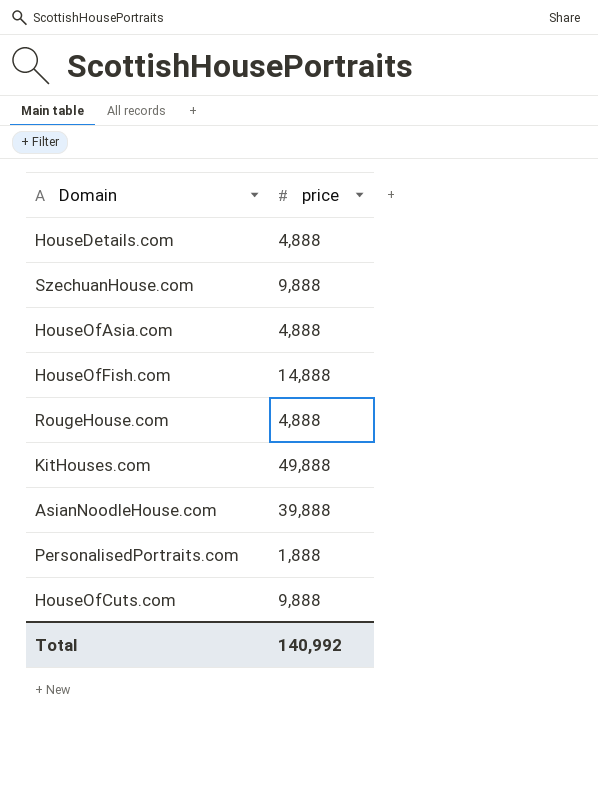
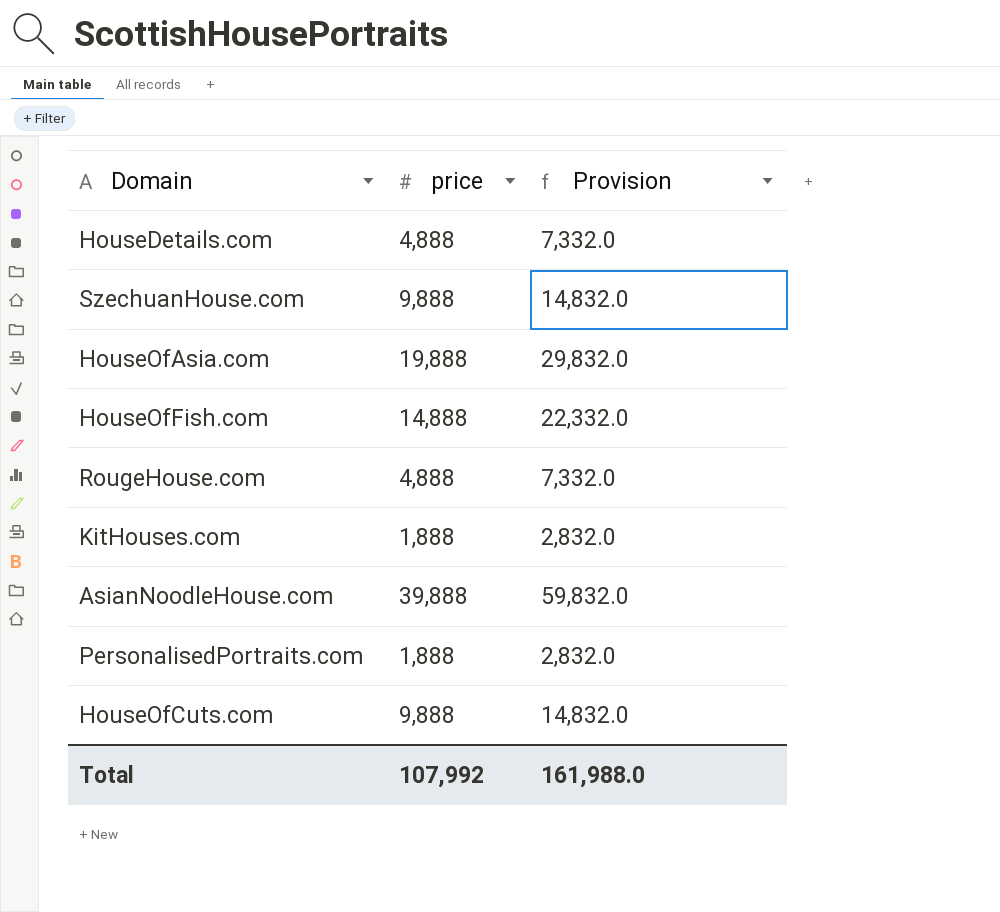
column Provision | formula: none -> [price] * 1.5
HouseOfAsia.com | price: 4,888 -> 19,888
KitHouses.com | price: 49,888 -> 1,888
Total | price: 140,992 -> 107,992

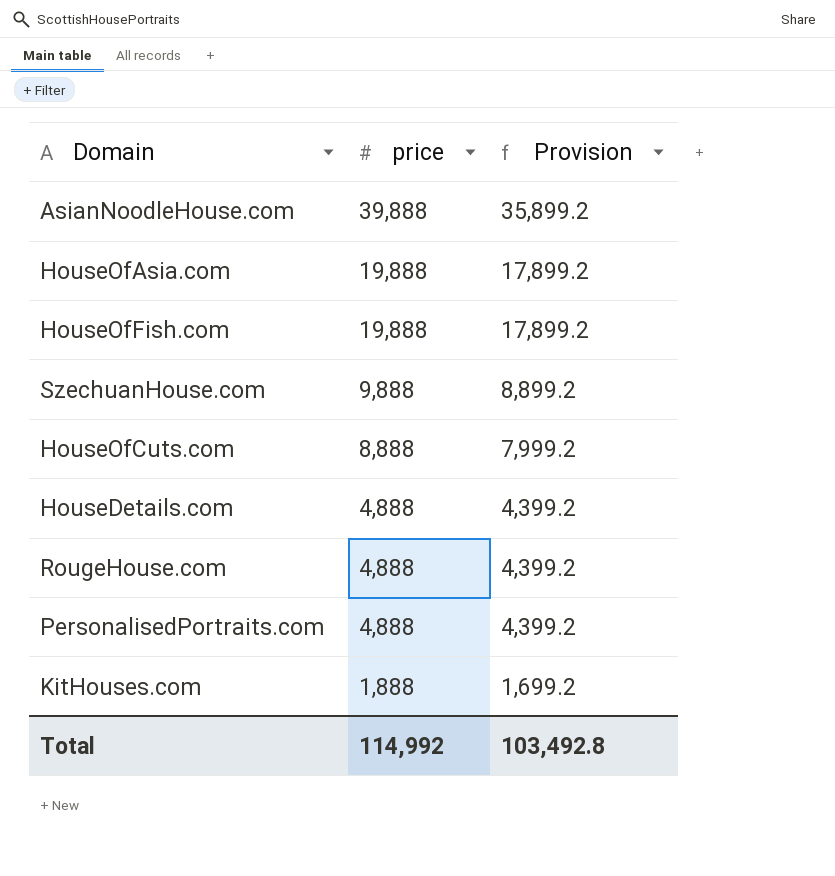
row order: none -> price descending
column Provision | formula: [price] * 1.5 -> [price] * 0.9
HouseOfFish.com | price: 14,888 -> 19,888
HouseOfCuts.com | price: 9,888 -> 8,888
PersonalisedPortraits.com | price: 1,888 -> 4,888
Total | price: 107,992 -> 114,992
Total | Provision: 161,988.0 -> 103,492.8

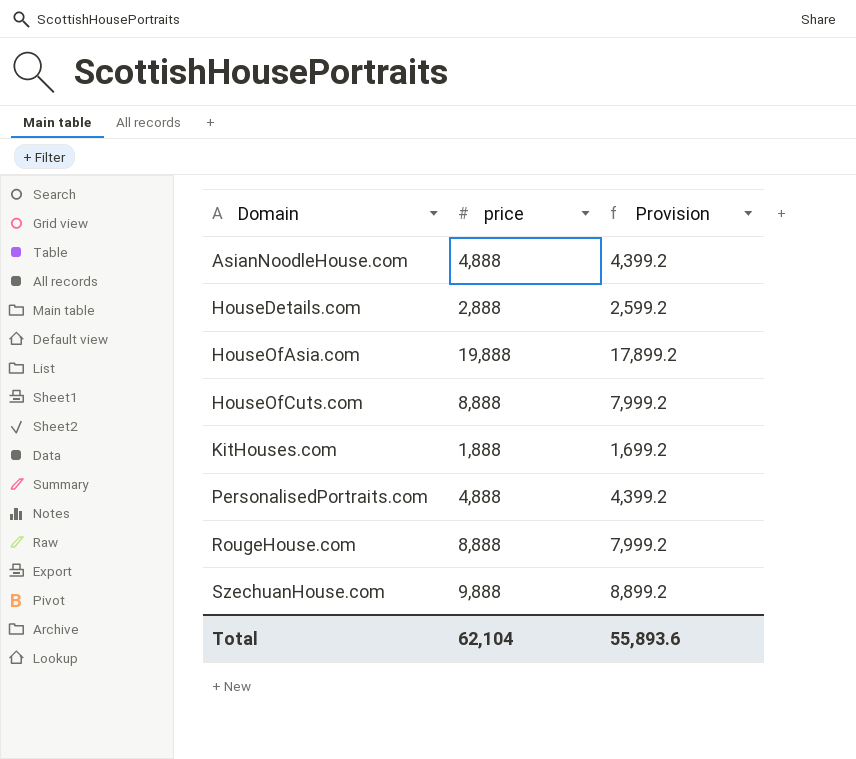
row order: price descending -> Domain ascending
row HouseOfFish.com: 19,888 | 17,899.2 -> none
AsianNoodleHouse.com | price: 39,888 -> 4,888
AsianNoodleHouse.com | Provision: 35,899.2 -> 4,399.2
HouseDetails.com | price: 4,888 -> 2,888
HouseDetails.com | Provision: 4,399.2 -> 2,599.2
RougeHouse.com | price: 4,888 -> 8,888
RougeHouse.com | Provision: 4,399.2 -> 7,999.2
Total | price: 114,992 -> 62,104
Total | Provision: 103,492.8 -> 55,893.6

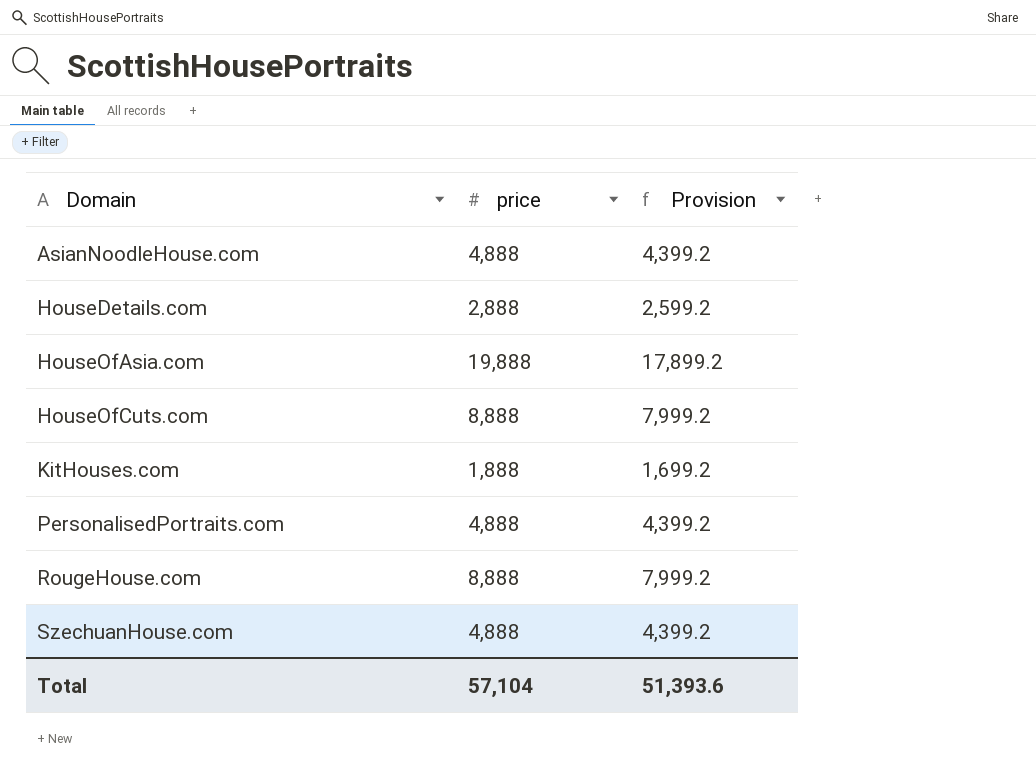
SzechuanHouse.com | price: 9,888 -> 4,888
SzechuanHouse.com | Provision: 8,899.2 -> 4,399.2
Total | price: 62,104 -> 57,104
Total | Provision: 55,893.6 -> 51,393.6

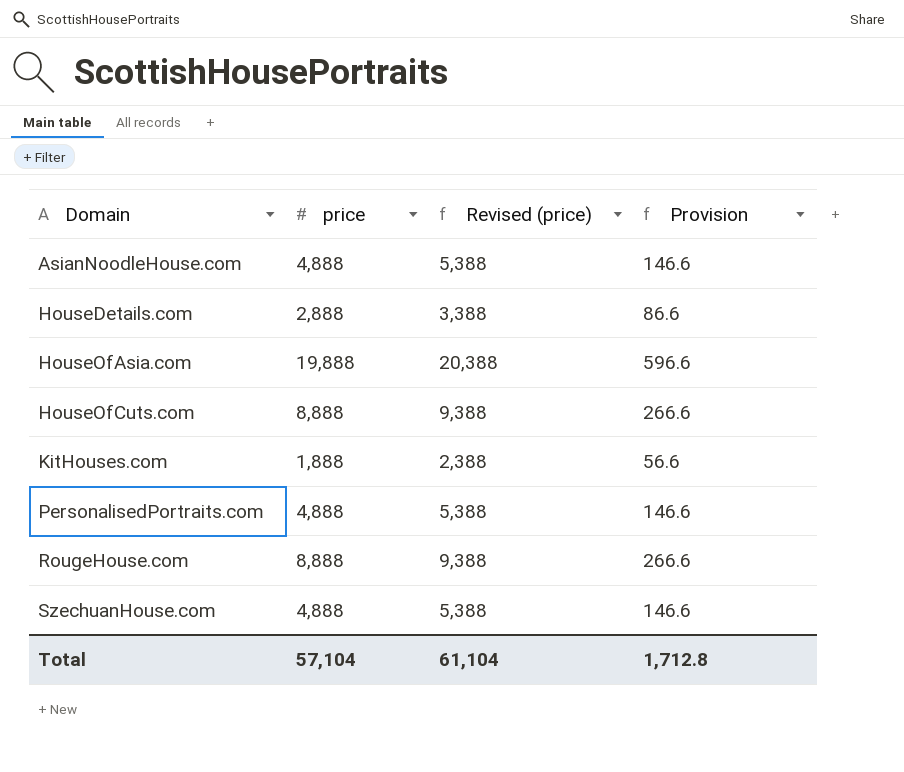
column Revised (price) | formula: none -> [price] + 500
column Provision | formula: [price] * 0.9 -> [price] * 0.03
Total | Provision: 51,393.6 -> 1,712.8

